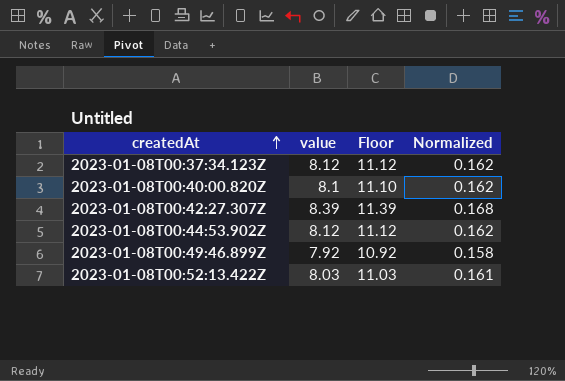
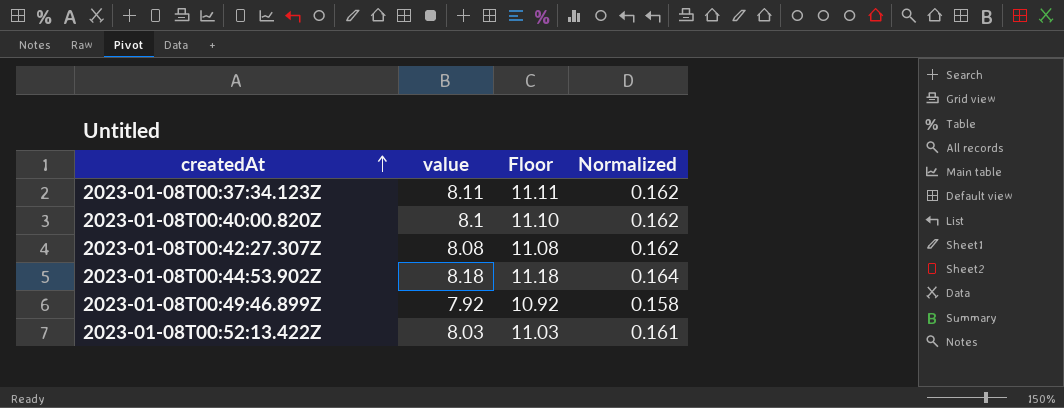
2023-01-08T00:37:34.123Z | value: 8.12 -> 8.11
2023-01-08T00:37:34.123Z | Floor: 11.12 -> 11.11
2023-01-08T00:42:27.307Z | value: 8.39 -> 8.08
2023-01-08T00:42:27.307Z | Floor: 11.39 -> 11.08
2023-01-08T00:42:27.307Z | Normalized: 0.168 -> 0.162
2023-01-08T00:44:53.902Z | value: 8.12 -> 8.18
2023-01-08T00:44:53.902Z | Floor: 11.12 -> 11.18
2023-01-08T00:44:53.902Z | Normalized: 0.162 -> 0.164

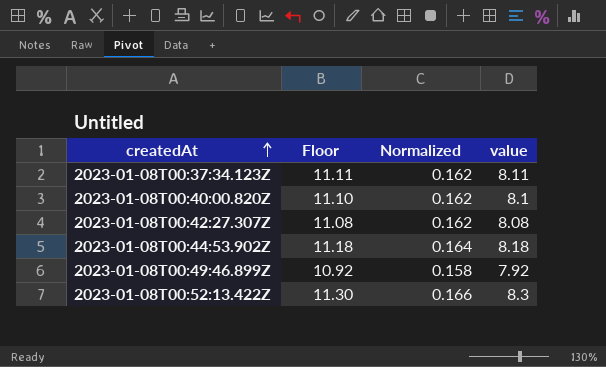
column value | position: 2 -> 4
2023-01-08T00:52:13.422Z | Floor: 11.03 -> 11.30
2023-01-08T00:52:13.422Z | Normalized: 0.161 -> 0.166
2023-01-08T00:52:13.422Z | value: 8.03 -> 8.3

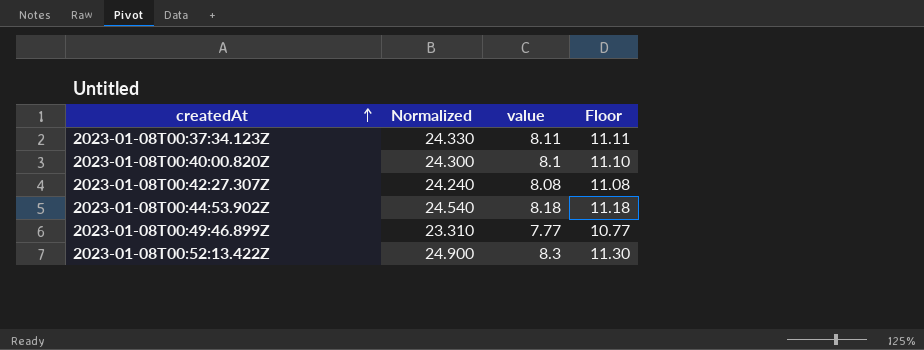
column Normalized | formula: [value] * 0.02 -> [value] * 3
column Floor | position: 2 -> 4
2023-01-08T00:49:46.899Z | value: 7.92 -> 7.77
2023-01-08T00:49:46.899Z | Floor: 10.92 -> 10.77

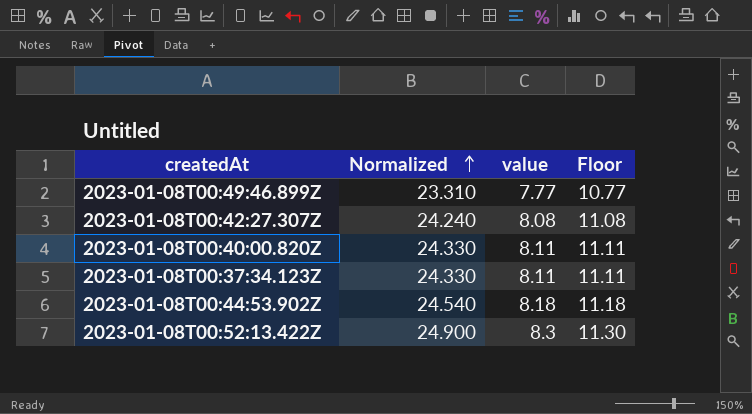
row order: createdAt ascending -> Normalized ascending
2023-01-08T00:40:00.820Z | Normalized: 24.300 -> 24.330
2023-01-08T00:40:00.820Z | value: 8.1 -> 8.11
2023-01-08T00:40:00.820Z | Floor: 11.10 -> 11.11

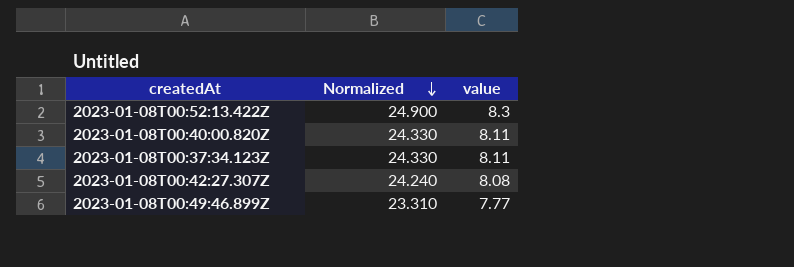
row order: Normalized ascending -> Normalized descending
column Floor | formula: [value] + 3 -> none
row 2023-01-08T00:44:53.902Z: 24.540 | 8.18 | 11.18 -> none

